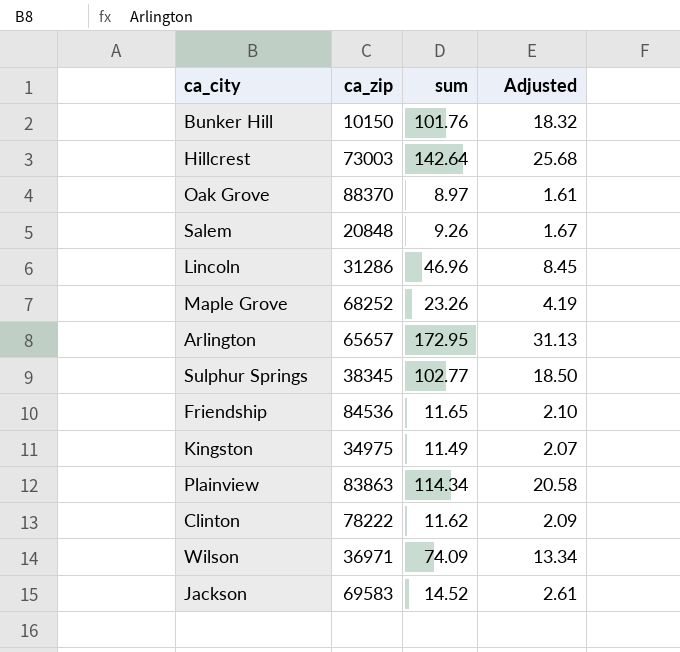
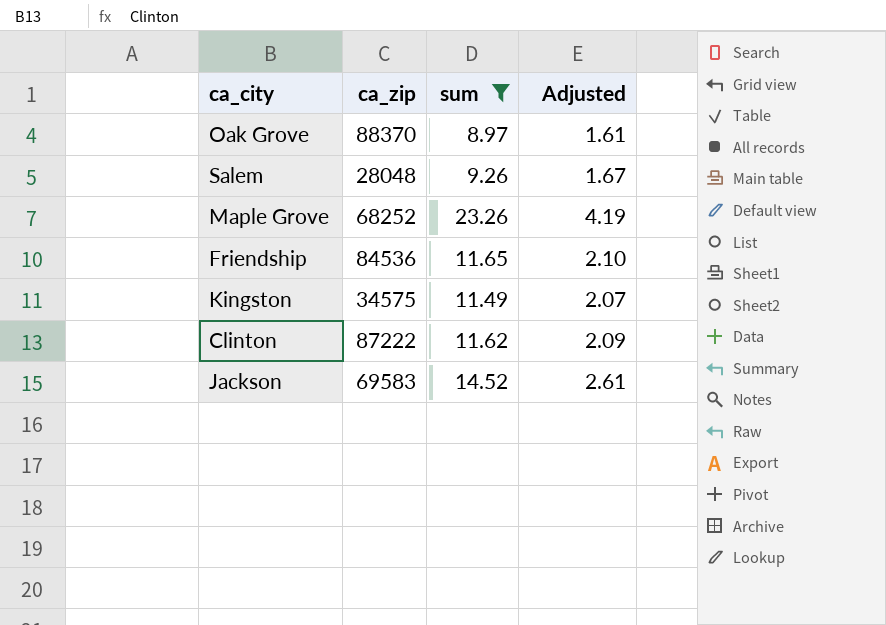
filter: none -> sum <= 23.26
Salem | ca_zip: 20848 -> 28048
Kingston | ca_zip: 34975 -> 34575
Clinton | ca_zip: 78222 -> 87222

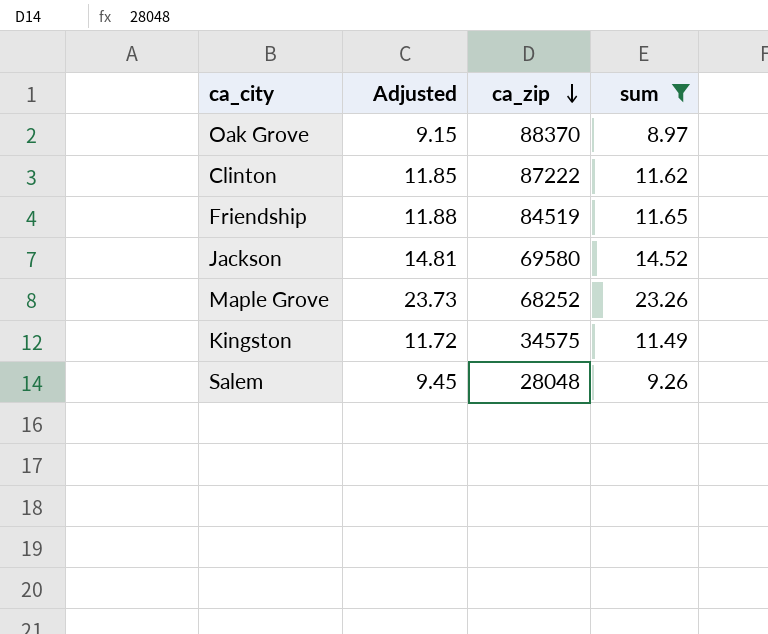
row order: none -> ca_zip descending
column Adjusted | formula: [sum] * 0.18 -> [sum] * 1.02
column Adjusted | position: 4 -> 2
Friendship | ca_zip: 84536 -> 84519
Jackson | ca_zip: 69583 -> 69580

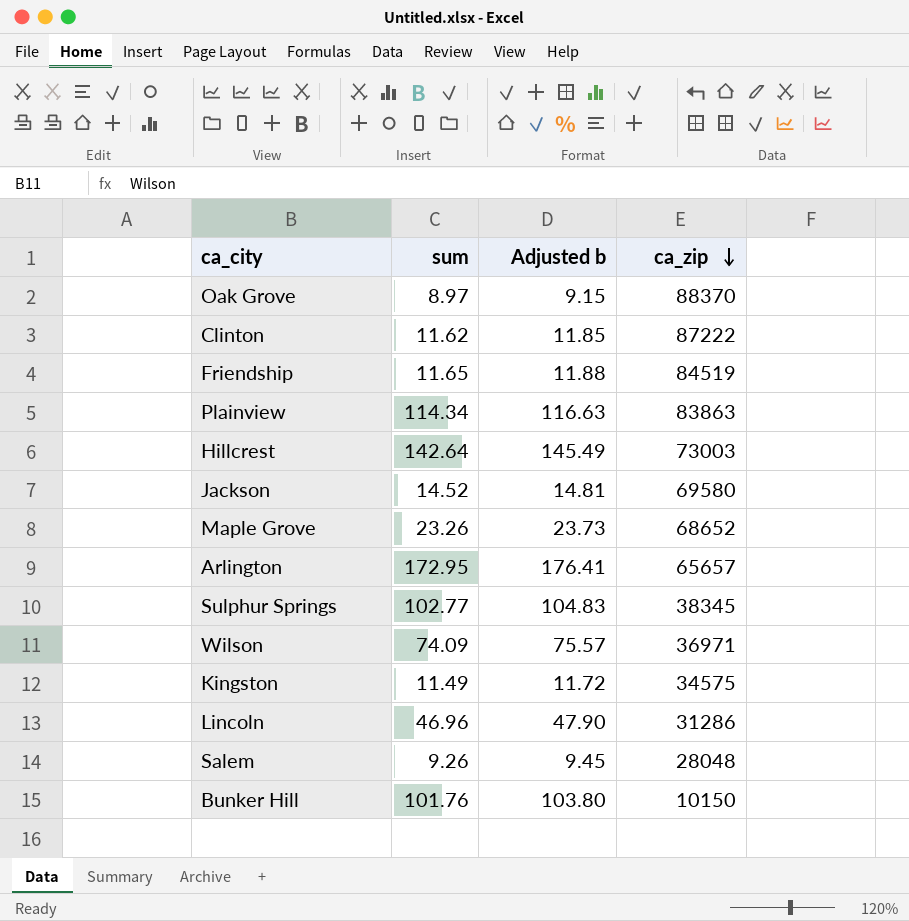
filter: sum <= 23.26 -> none
column sum | position: 4 -> 2
column name: Adjusted -> Adjusted b
Maple Grove | ca_zip: 68252 -> 68652

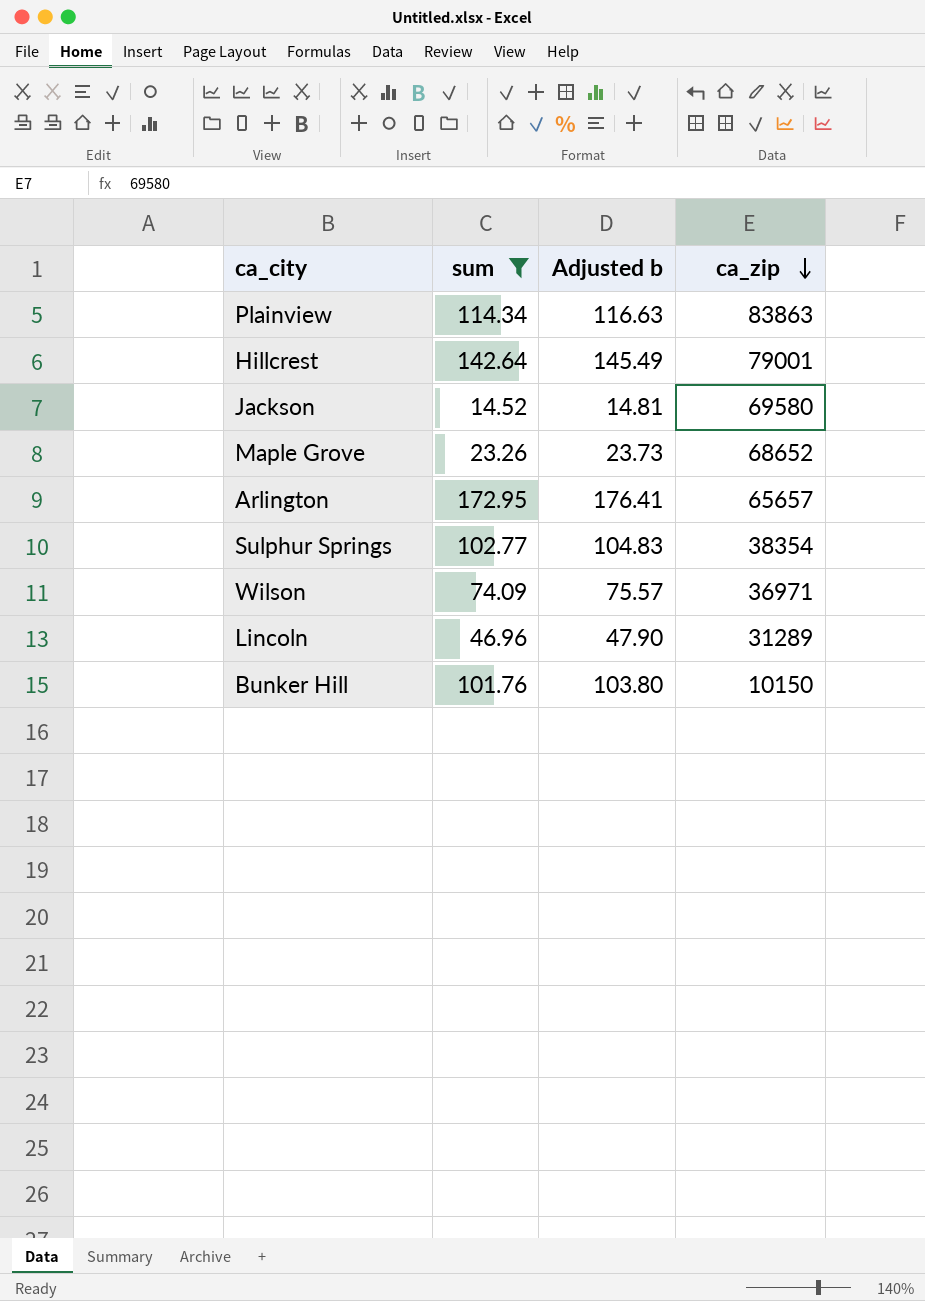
filter: none -> sum >= 14.52
Hillcrest | ca_zip: 73003 -> 79001
Sulphur Springs | ca_zip: 38345 -> 38354
Lincoln | ca_zip: 31286 -> 31289

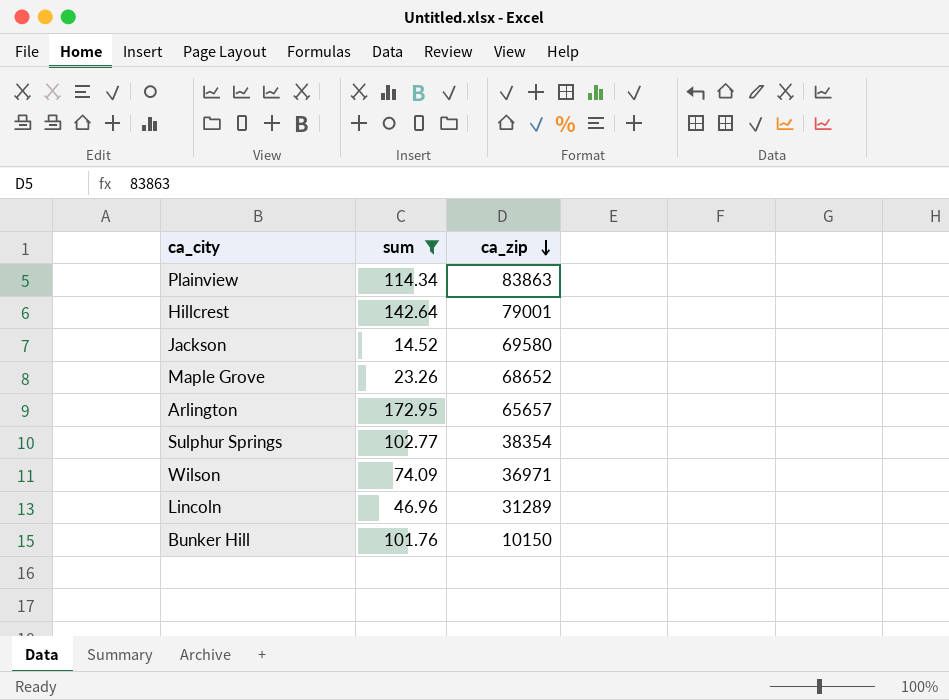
column Adjusted b | formula: [sum] * 1.02 -> none

